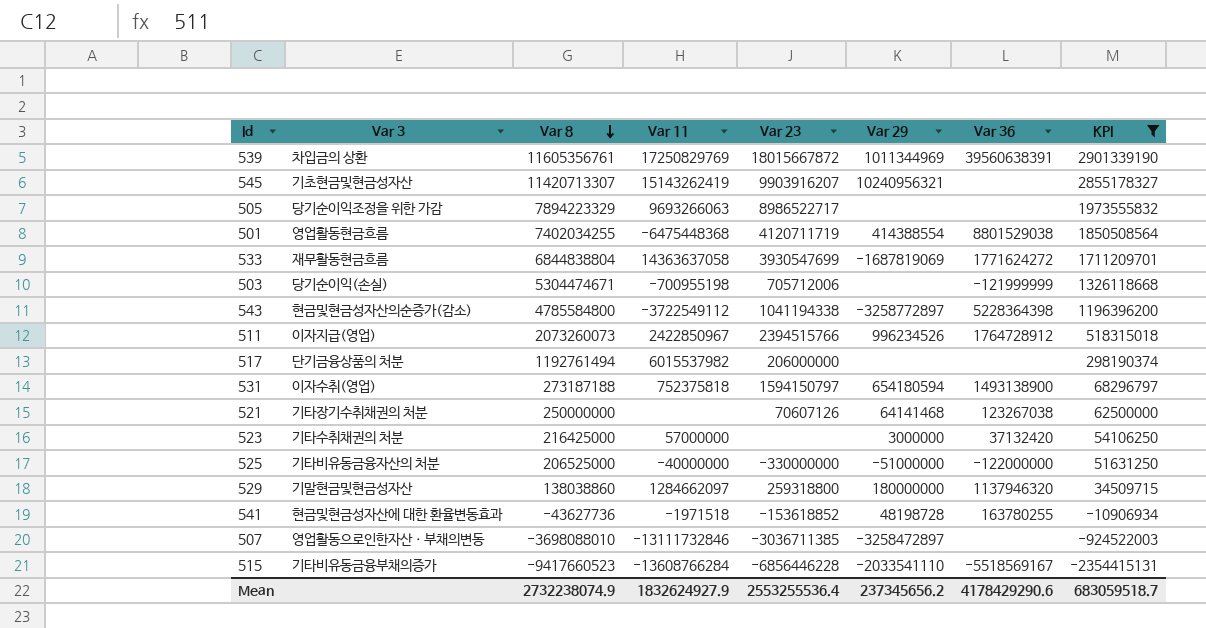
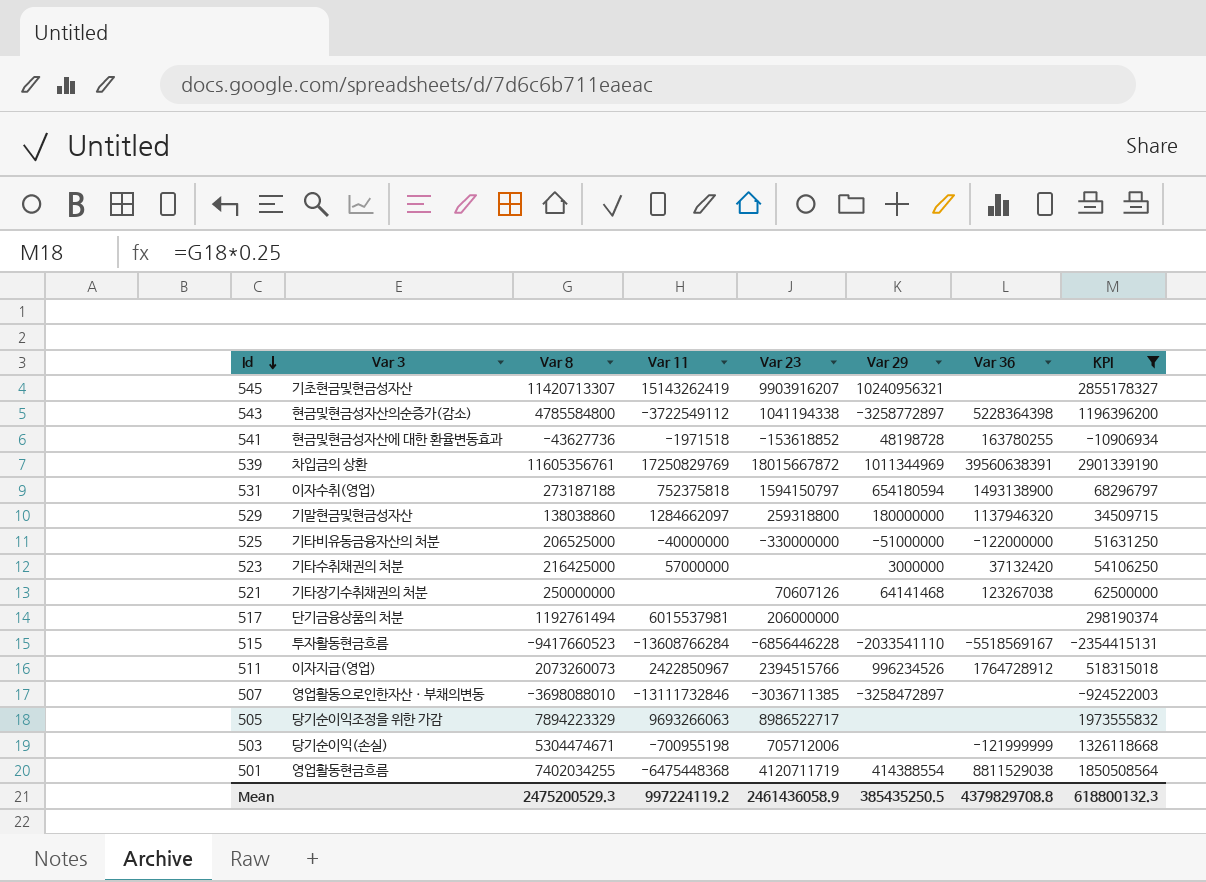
row order: Var 8 descending -> Id descending
row 533: 재무활동현금흐름 | 6844838804 | 14363637058 | 3930547699 | -1687819069 | 1771624272 | 1711209701 -> none
517 | Var 11: 6015537982 -> 6015537981
515 | Var 3: 기타비유동금융부채의증가 -> 투자활동현금흐름
501 | Var 36: 8801529038 -> 8811529038
Mean | Var 8: 2732238074.9 -> 2475200529.3
Mean | Var 11: 1832624927.9 -> 997224119.2
Mean | Var 23: 2553255536.4 -> 2461436058.9
Mean | Var 29: 237345656.2 -> 385435250.5
Mean | Var 36: 4178429290.6 -> 4379829708.8
Mean | KPI: 683059518.7 -> 618800132.3

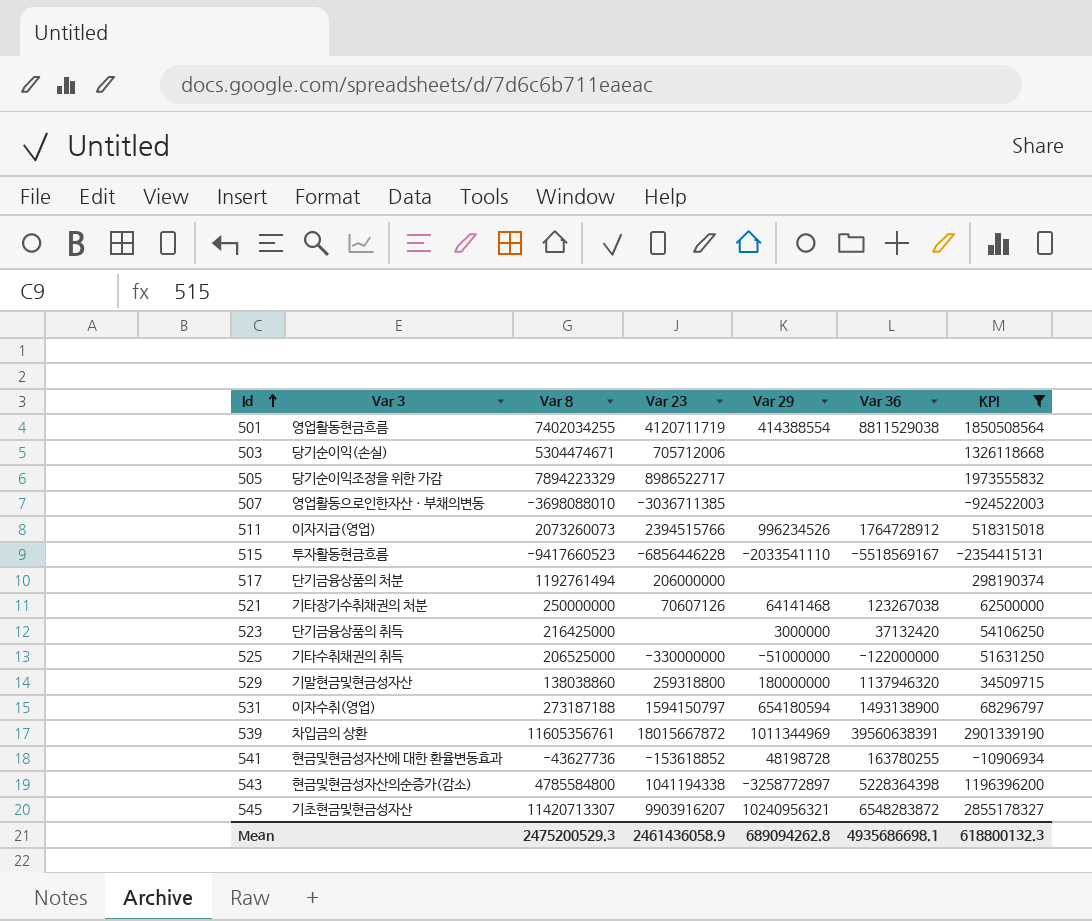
row order: Id descending -> Id ascending
column Var 11 | position: 4 -> none
503 | Var 36: -121999999 -> none
507 | Var 29: -3258472897 -> none
523 | Var 3: 기타수취채권의 처분 -> 단기금융상품의 취득
525 | Var 3: 기타비유동금융자산의 처분 -> 기타수취채권의 취득
545 | Var 36: none -> 6548283872
Mean | Var 29: 385435250.5 -> 689094262.8
Mean | Var 36: 4379829708.8 -> 4935686698.1

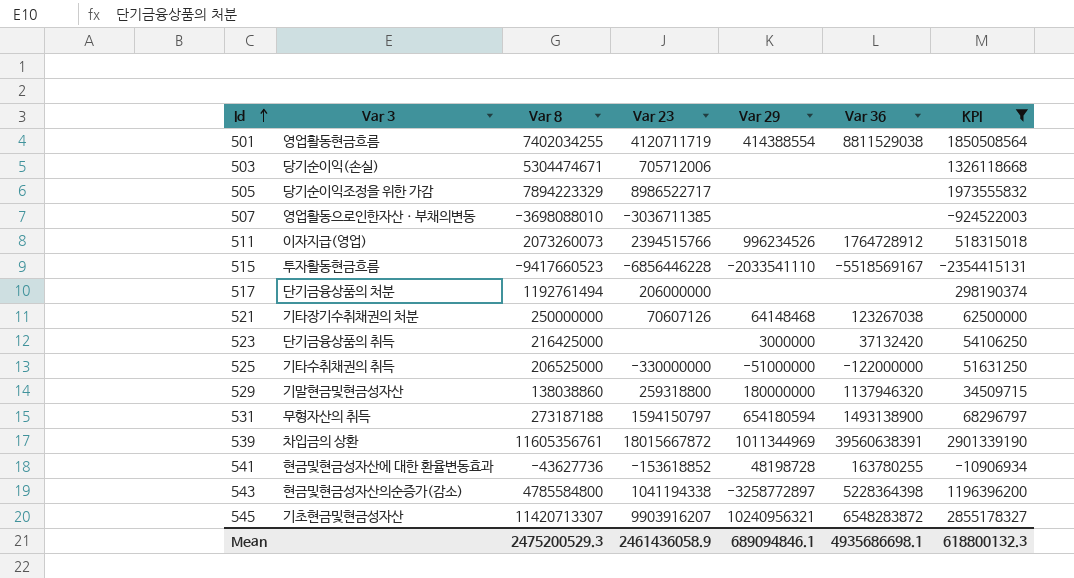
521 | Var 29: 64141468 -> 64148468
531 | Var 3: 이자수취(영업) -> 무형자산의 취득
Mean | Var 29: 689094262.8 -> 689094846.1

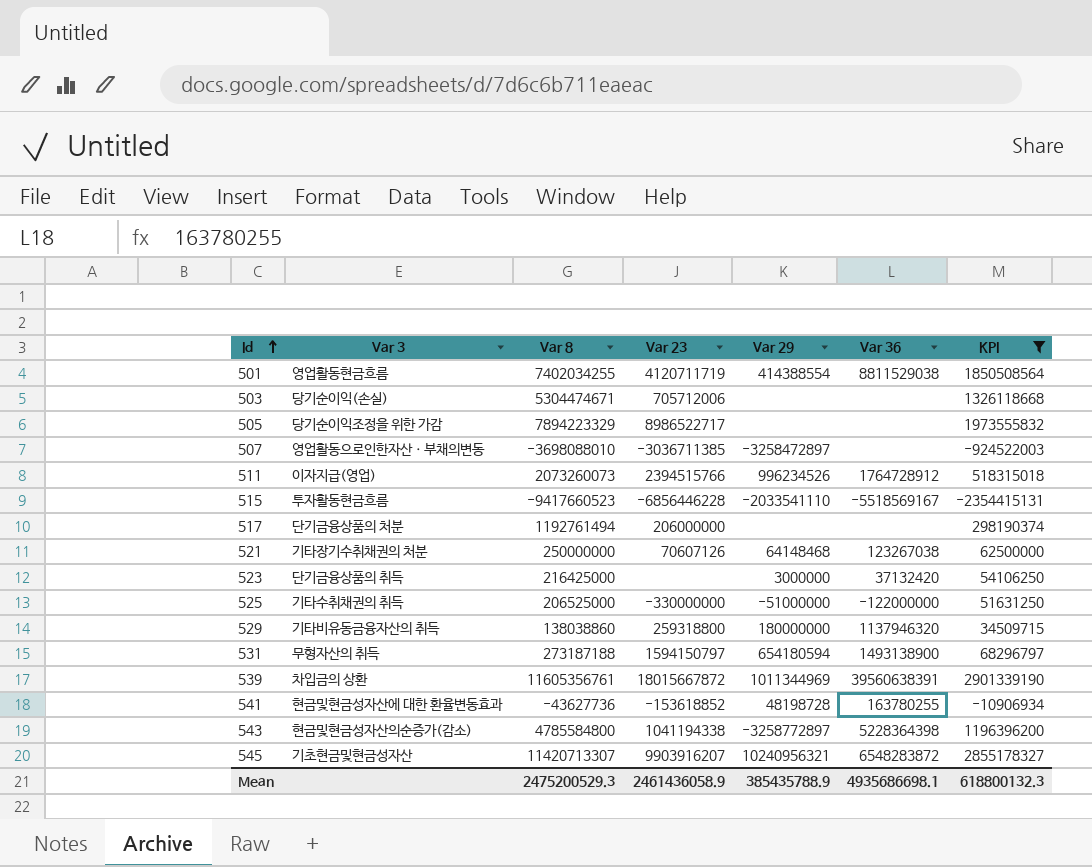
507 | Var 29: none -> -3258472897
529 | Var 3: 기말현금및현금성자산 -> 기타비유동금융자산의 취득
Mean | Var 29: 689094846.1 -> 385435788.9

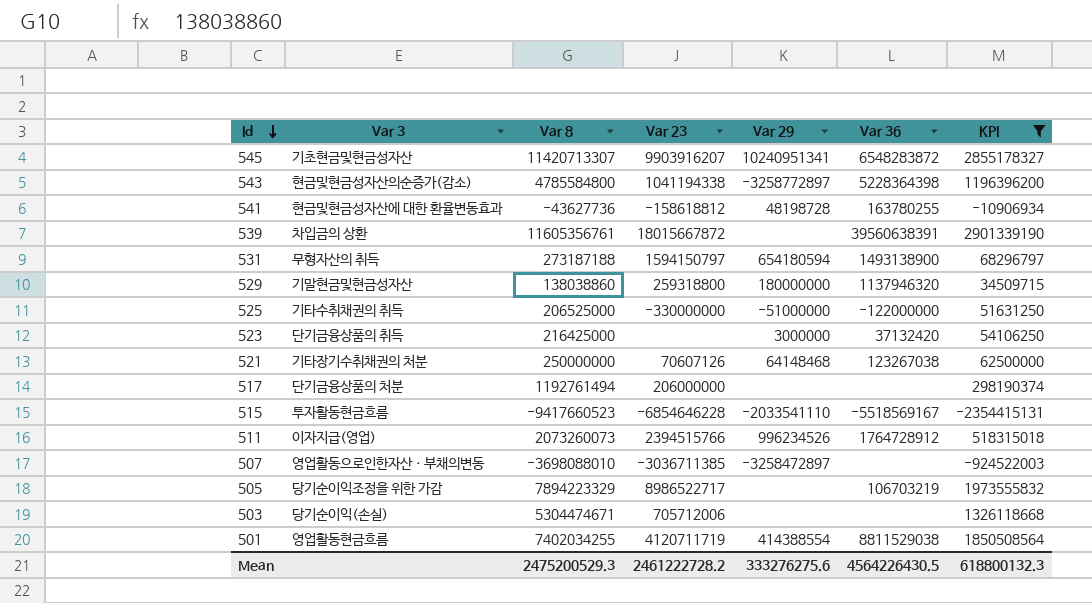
row order: Id ascending -> Id descending
545 | Var 29: 10240956321 -> 10240951341
541 | Var 23: -153618852 -> -158618812
539 | Var 29: 1011344969 -> none
529 | Var 3: 기타비유동금융자산의 취득 -> 기말현금및현금성자산
515 | Var 23: -6856446228 -> -6854646228
505 | Var 36: none -> 106703219
Mean | Var 23: 2461436058.9 -> 2461222728.2
Mean | Var 29: 385435788.9 -> 333276275.6
Mean | Var 36: 4935686698.1 -> 4564226430.5

